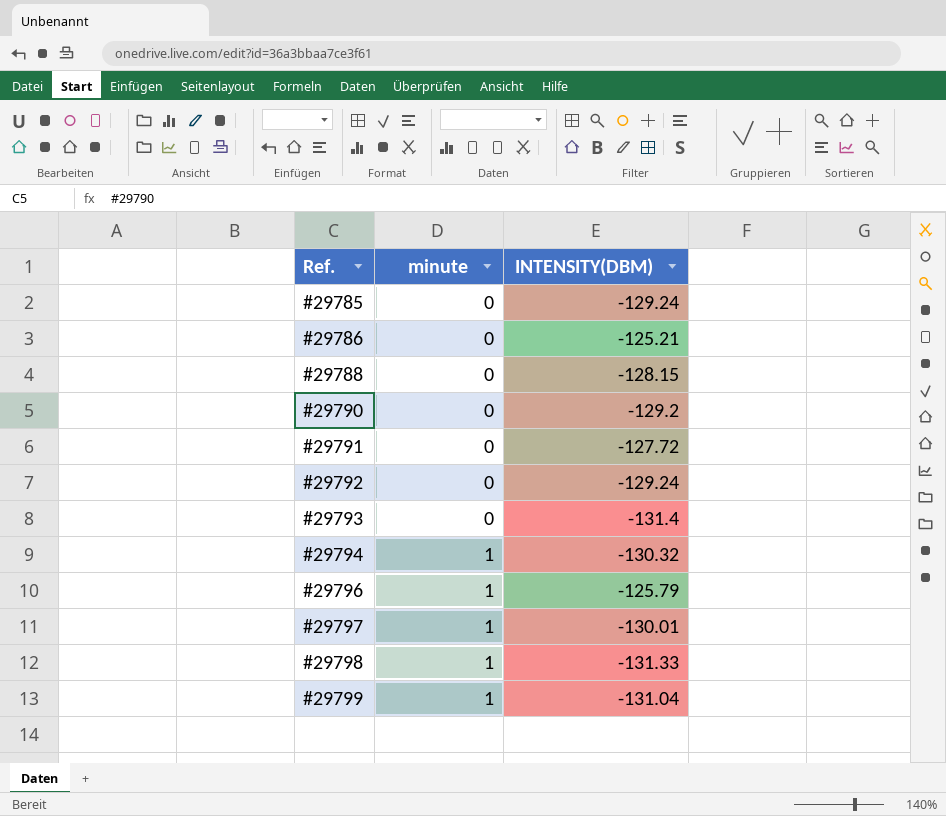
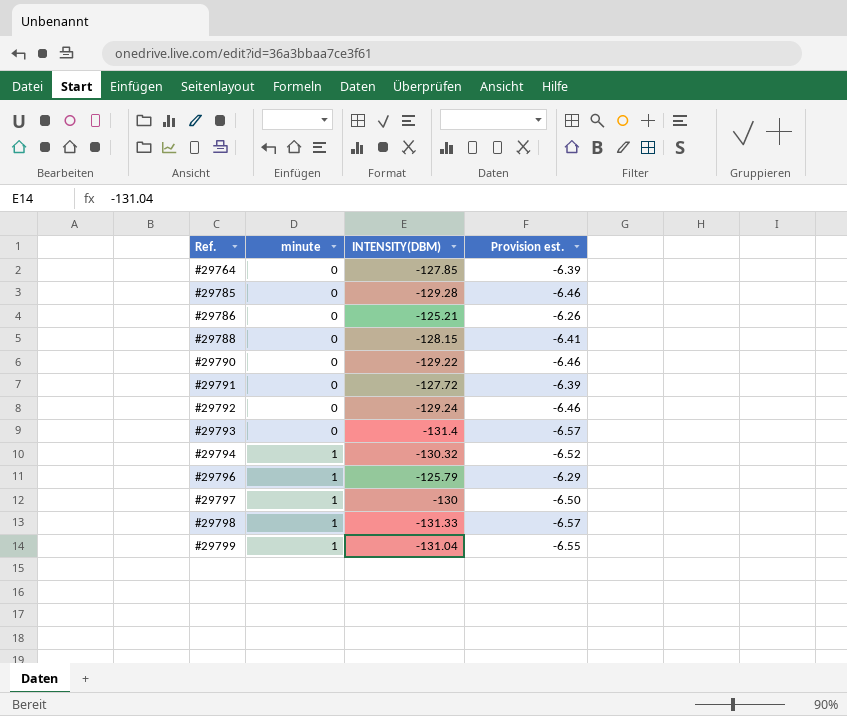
column Provision est. | formula: none -> [INTENSITY(DBM)] * 0.05
row #29764: none -> 0 | -127.85 | -6.39
#29785 | INTENSITY(DBM): -129.24 -> -129.28
#29790 | INTENSITY(DBM): -129.2 -> -129.22
#29797 | INTENSITY(DBM): -130.01 -> -130

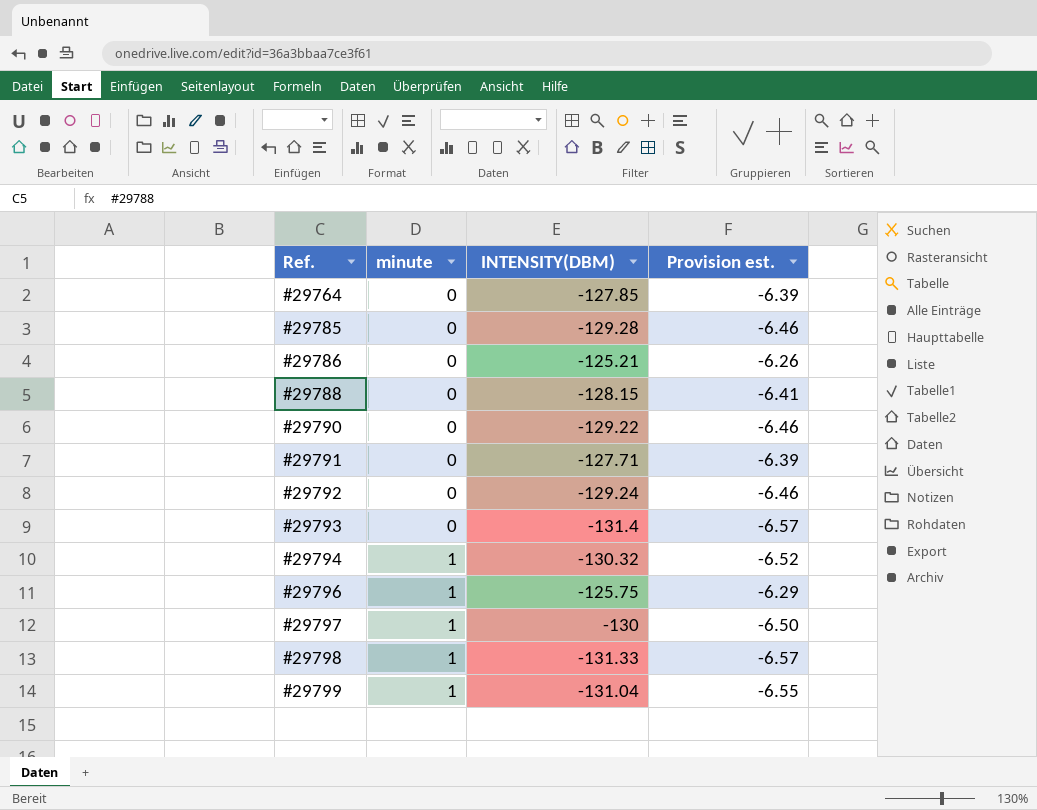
#29791 | INTENSITY(DBM): -127.72 -> -127.71
#29796 | INTENSITY(DBM): -125.79 -> -125.75

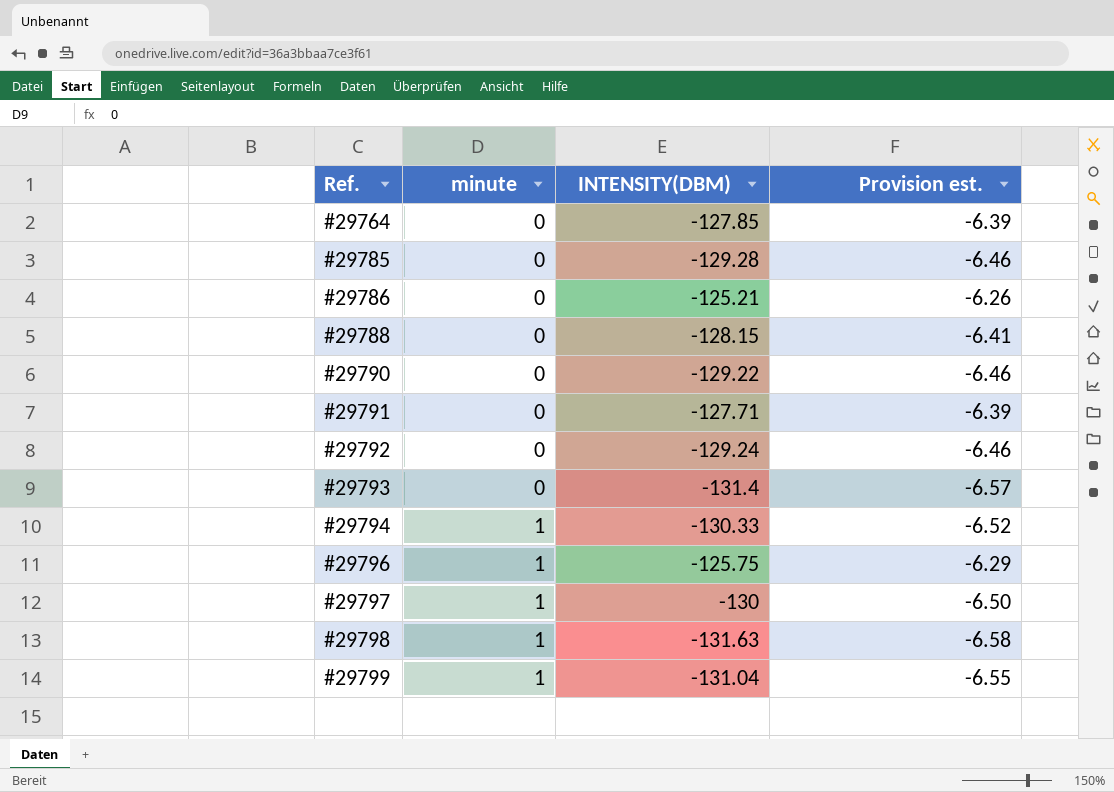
#29794 | INTENSITY(DBM): -130.32 -> -130.33
#29798 | INTENSITY(DBM): -131.33 -> -131.63
#29798 | Provision est.: -6.57 -> -6.58

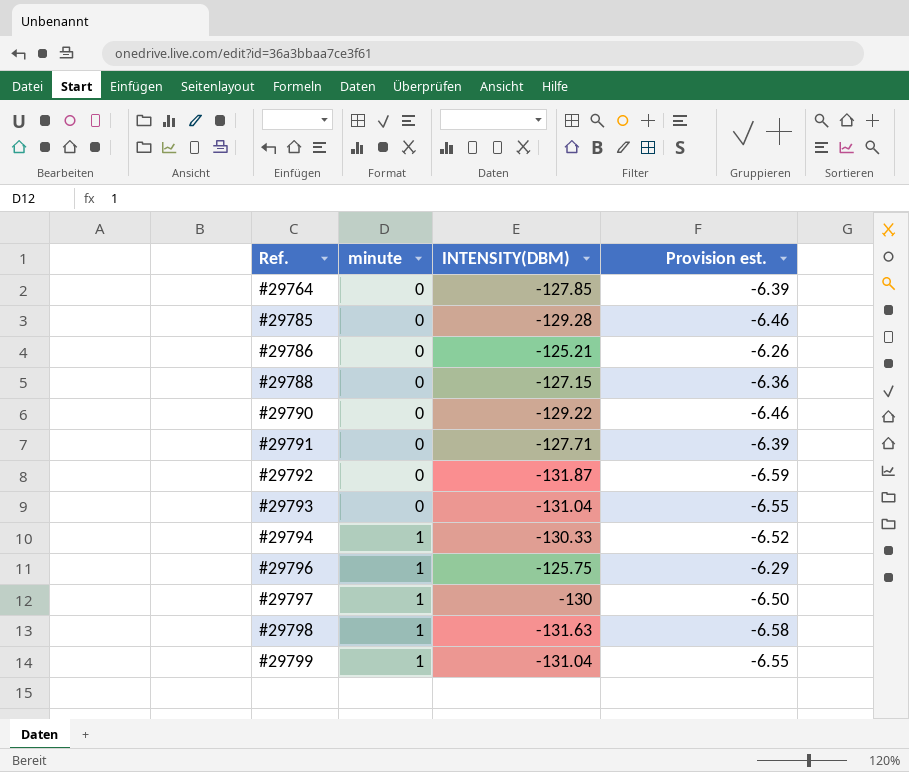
#29788 | INTENSITY(DBM): -128.15 -> -127.15
#29788 | Provision est.: -6.41 -> -6.36
#29792 | INTENSITY(DBM): -129.24 -> -131.87
#29792 | Provision est.: -6.46 -> -6.59
#29793 | INTENSITY(DBM): -131.4 -> -131.04
#29793 | Provision est.: -6.57 -> -6.55

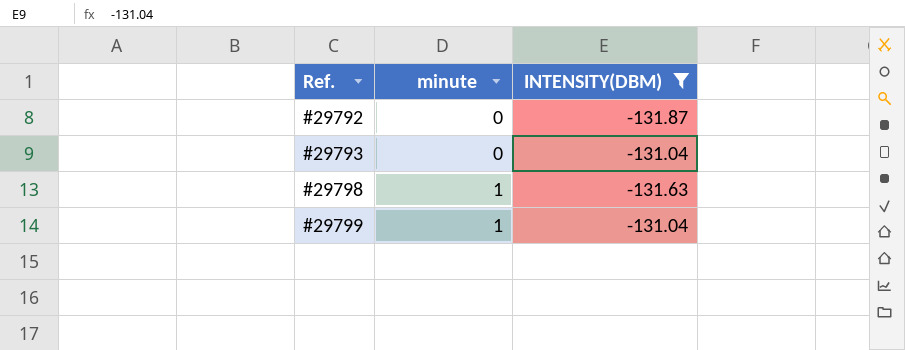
filter: none -> INTENSITY(DBM) <= -131.04
column Provision est. | formula: [INTENSITY(DBM)] * 0.05 -> none

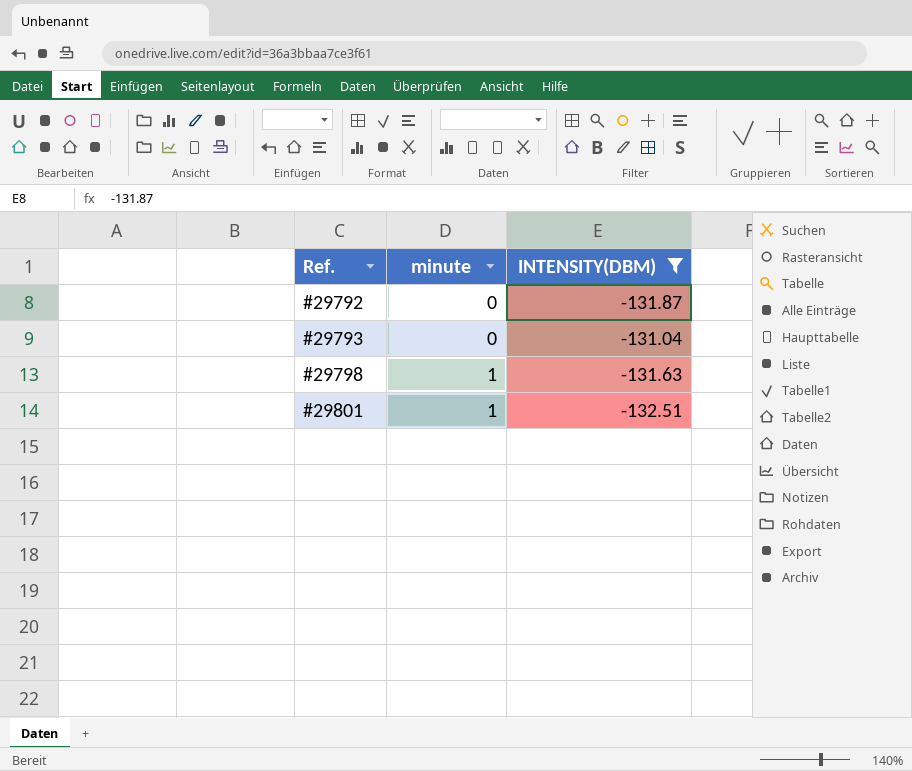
row #29799: 1 | -131.04 -> none
row #29801: none -> 1 | -132.51

